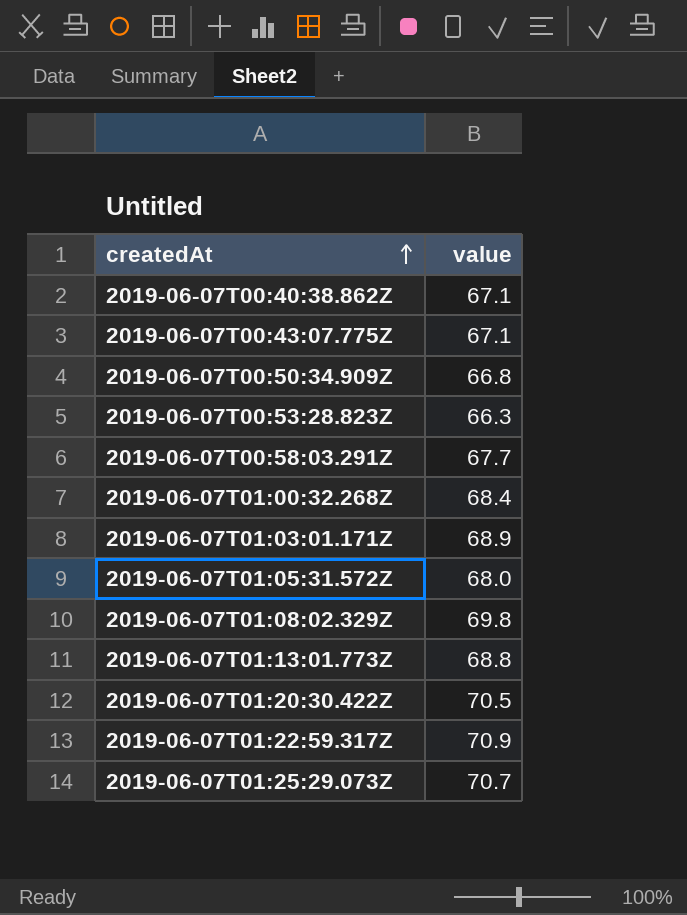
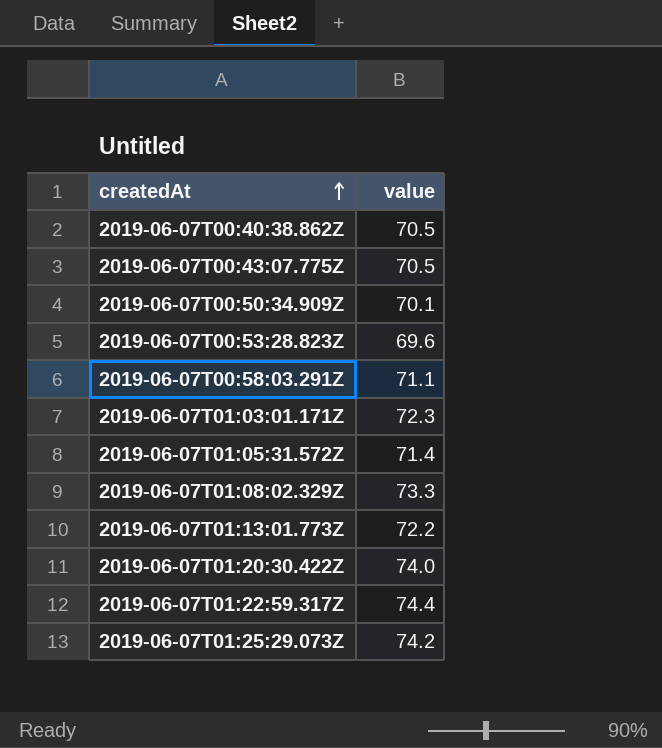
row 2019-06-07T01:00:32.268Z: 68.4 -> none
2019-06-07T00:40:38.862Z | value: 67.1 -> 70.5
2019-06-07T00:43:07.775Z | value: 67.1 -> 70.5
2019-06-07T00:50:34.909Z | value: 66.8 -> 70.1
2019-06-07T00:53:28.823Z | value: 66.3 -> 69.6
2019-06-07T00:58:03.291Z | value: 67.7 -> 71.1
2019-06-07T01:03:01.171Z | value: 68.9 -> 72.3
2019-06-07T01:05:31.572Z | value: 68.0 -> 71.4
2019-06-07T01:08:02.329Z | value: 69.8 -> 73.3
2019-06-07T01:13:01.773Z | value: 68.8 -> 72.2
2019-06-07T01:20:30.422Z | value: 70.5 -> 74.0
2019-06-07T01:22:59.317Z | value: 70.9 -> 74.4
2019-06-07T01:25:29.073Z | value: 70.7 -> 74.2

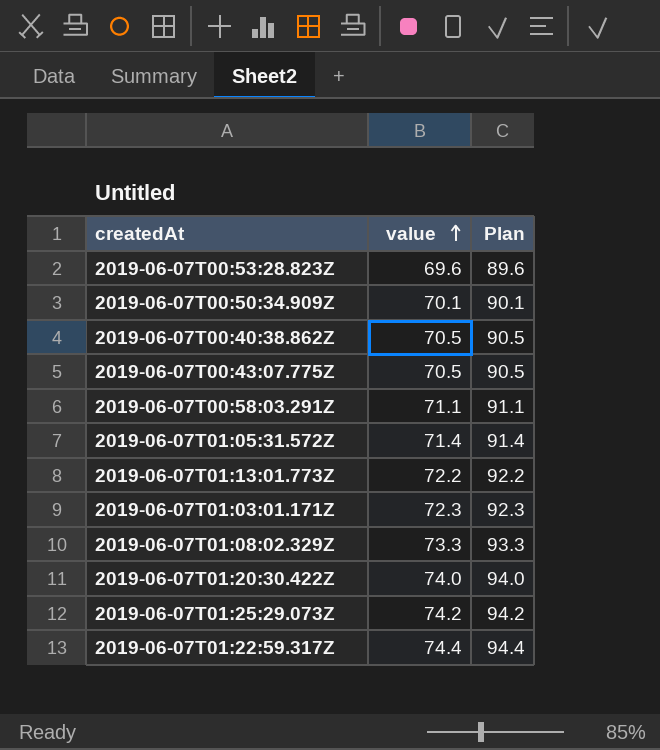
row order: createdAt ascending -> value ascending
column Plan | formula: none -> [value] + 20

